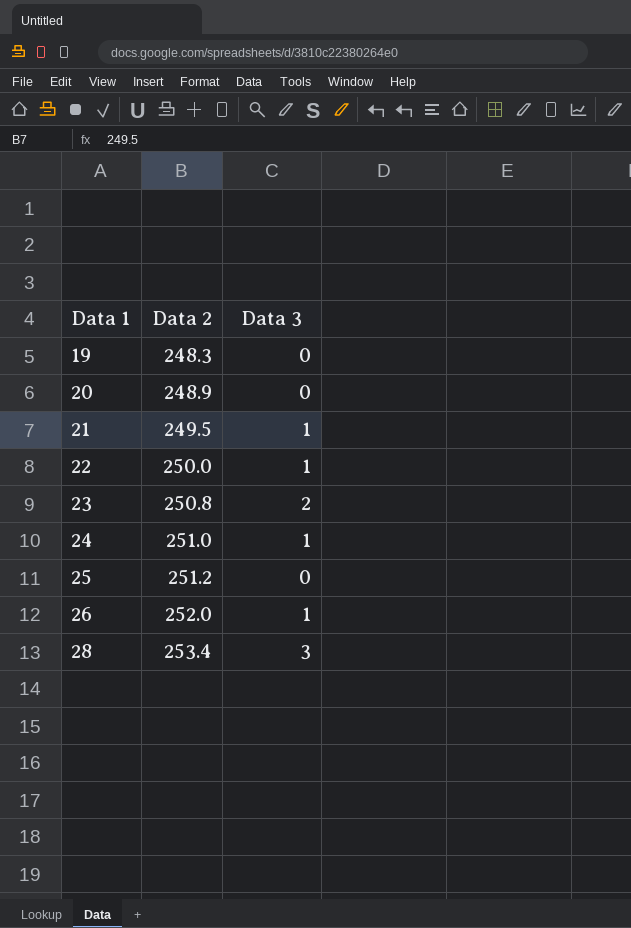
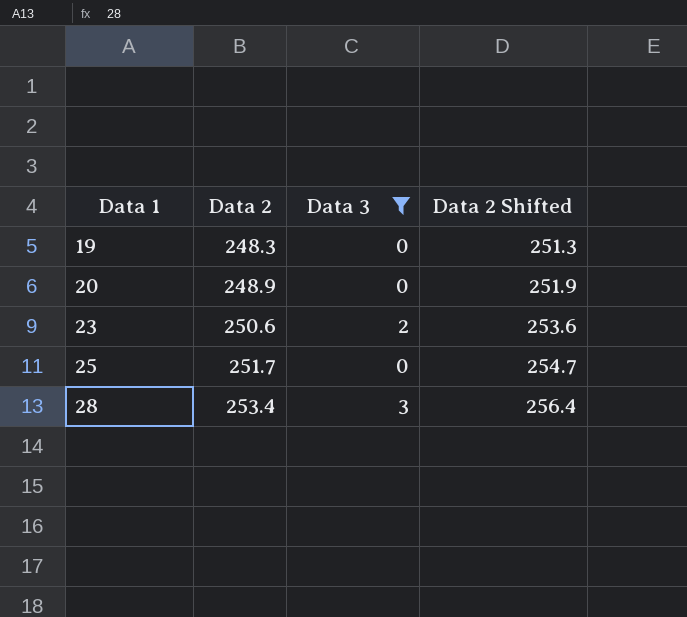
filter: none -> Data 3 != 1
column Data 2 Shifted | formula: none -> [Data 2] + 3
23 | Data 2: 250.8 -> 250.6
25 | Data 2: 251.2 -> 251.7

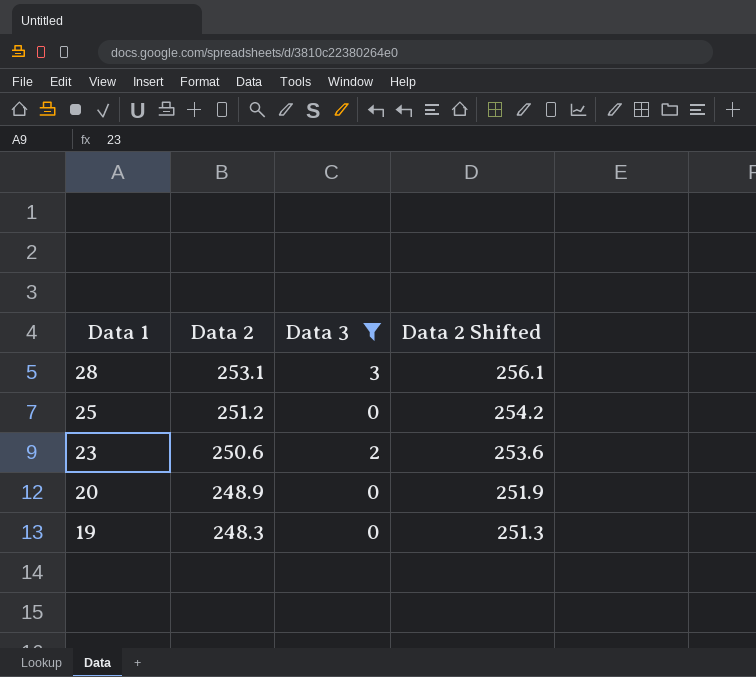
row order: Data 1 ascending -> Data 1 descending
28 | Data 2: 253.4 -> 253.1
28 | Data 2 Shifted: 256.4 -> 256.1
25 | Data 2: 251.7 -> 251.2
25 | Data 2 Shifted: 254.7 -> 254.2

